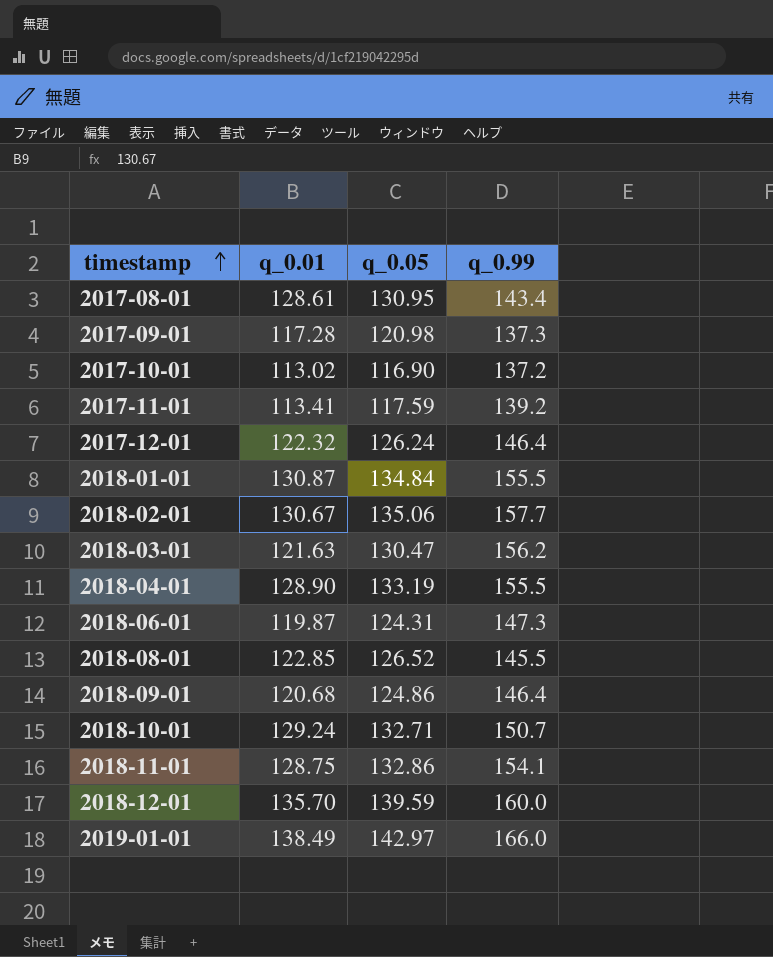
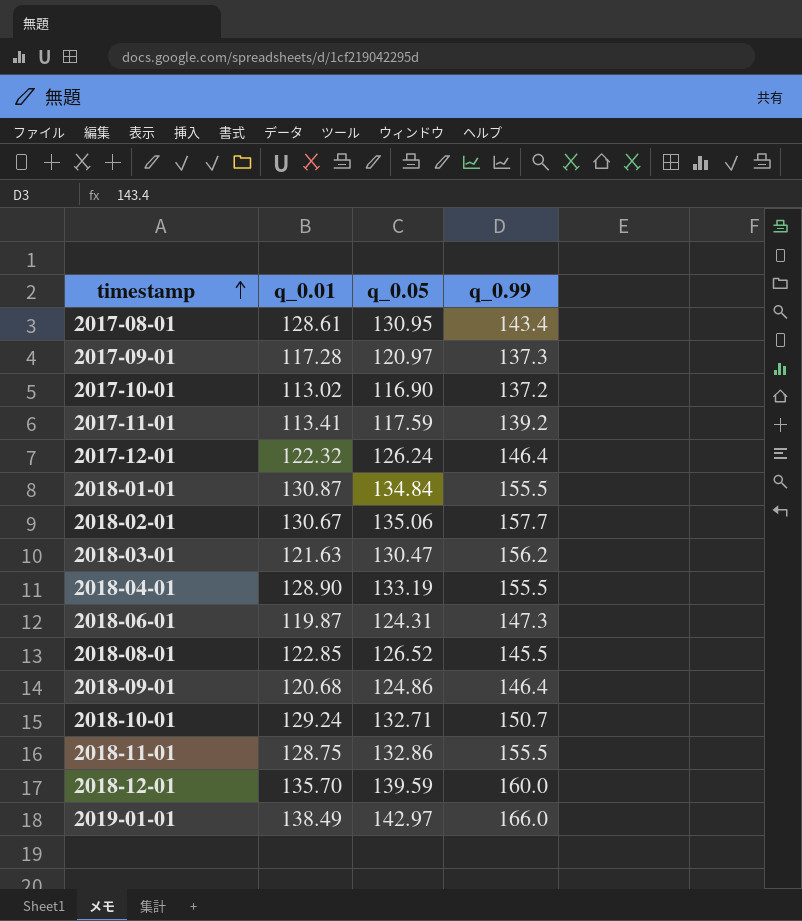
2017-09-01 | q_0.05: 120.98 -> 120.97
2018-11-01 | q_0.99: 154.1 -> 155.5

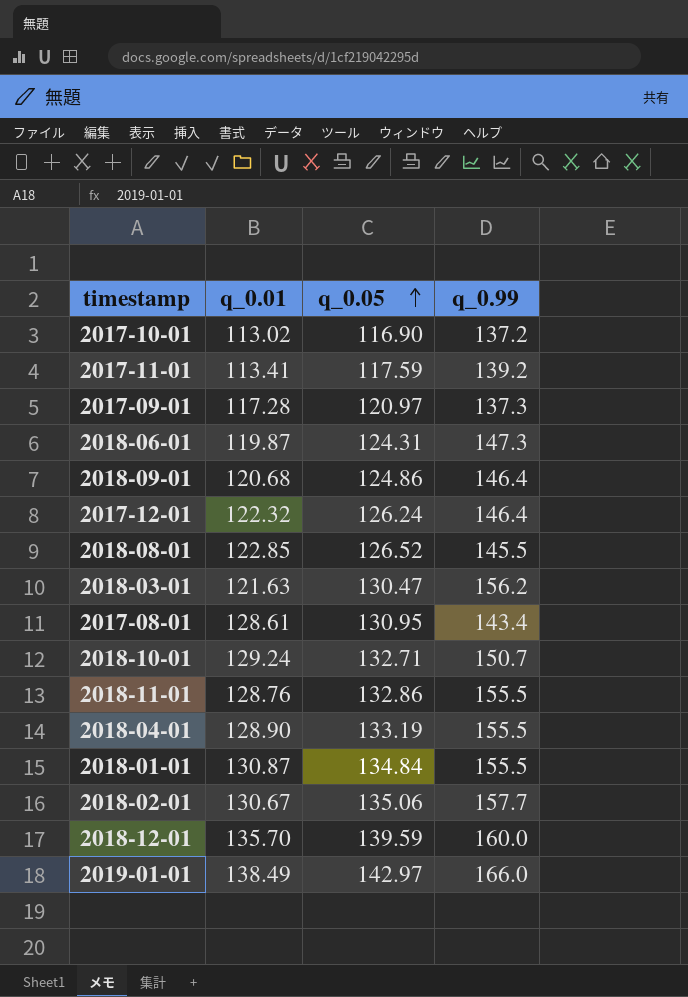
row order: timestamp ascending -> q_0.05 ascending
2018-11-01 | q_0.01: 128.75 -> 128.76

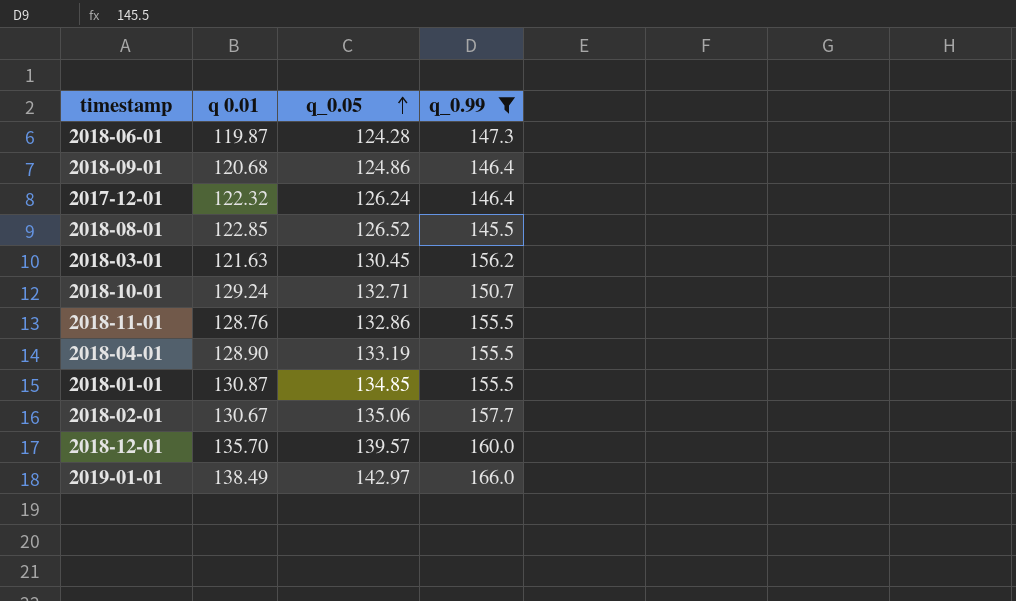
filter: none -> q_0.99 >= 145.5
column name: q_0.01 -> q 0.01
2018-06-01 | q_0.05: 124.31 -> 124.28
2018-03-01 | q_0.05: 130.47 -> 130.45
2018-01-01 | q_0.05: 134.84 -> 134.85
2018-12-01 | q_0.05: 139.59 -> 139.57

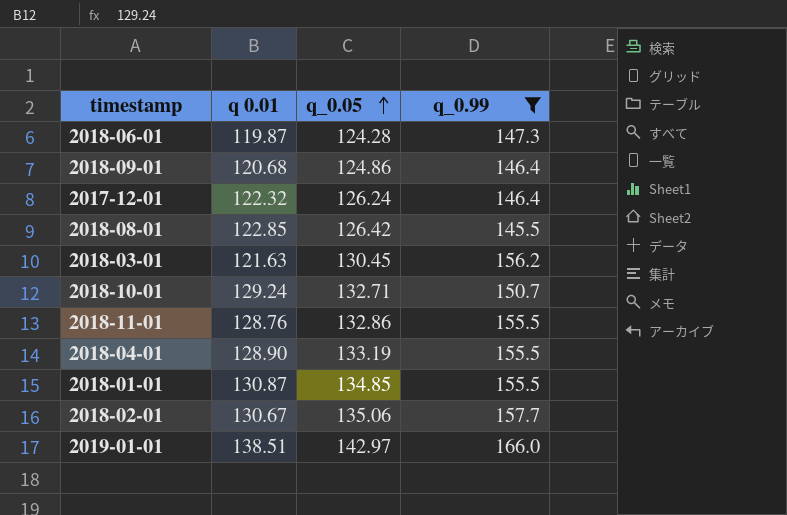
row 2018-12-01: 135.70 | 139.57 | 160.0 -> none
2018-08-01 | q_0.05: 126.52 -> 126.42
2019-01-01 | q 0.01: 138.49 -> 138.51

